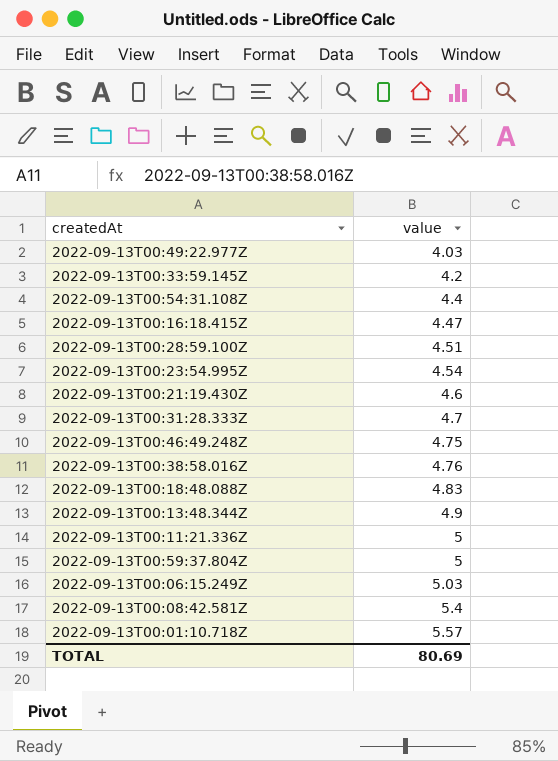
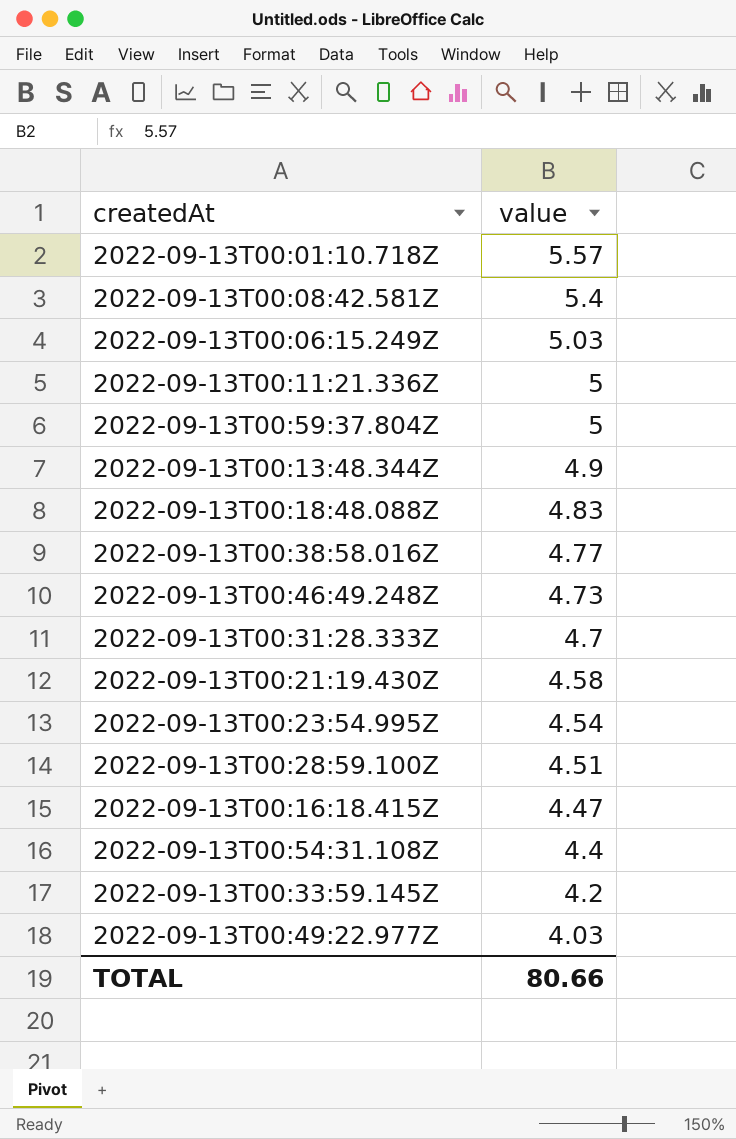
row order: value ascending -> value descending
2022-09-13T00:38:58.016Z | value: 4.76 -> 4.77
2022-09-13T00:46:49.248Z | value: 4.75 -> 4.73
2022-09-13T00:21:19.430Z | value: 4.6 -> 4.58
TOTAL | value: 80.69 -> 80.66

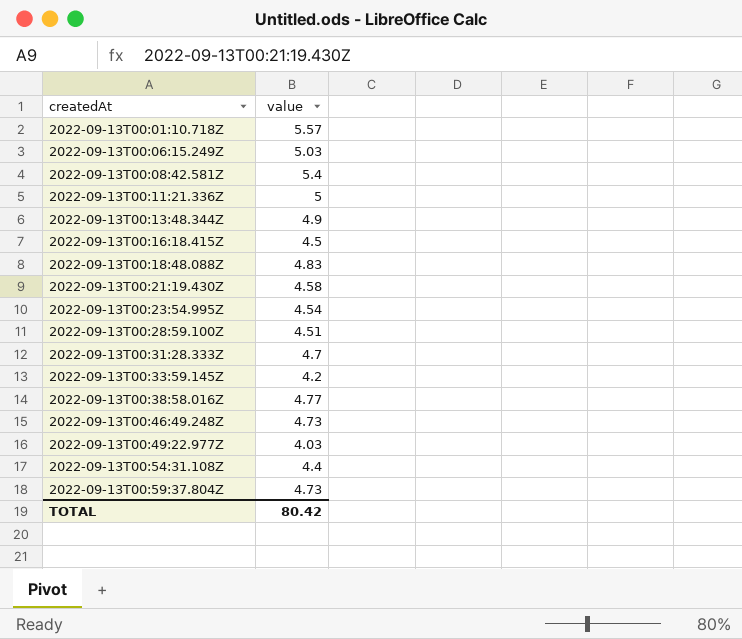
row order: value descending -> createdAt ascending
2022-09-13T00:16:18.415Z | value: 4.47 -> 4.5
2022-09-13T00:59:37.804Z | value: 5 -> 4.73
TOTAL | value: 80.66 -> 80.42

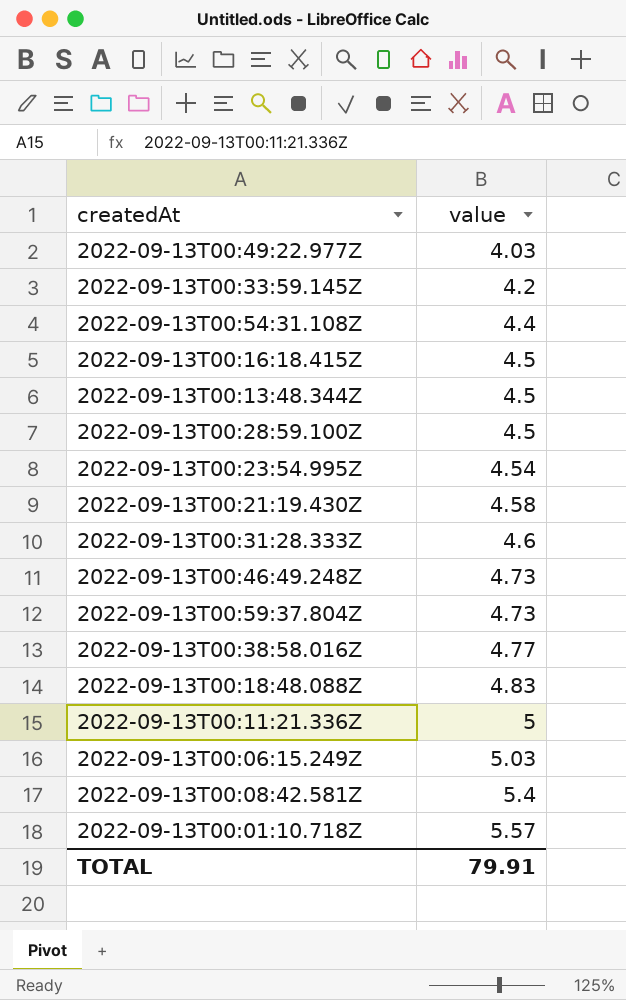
row order: createdAt ascending -> value ascending
2022-09-13T00:13:48.344Z | value: 4.9 -> 4.5
2022-09-13T00:28:59.100Z | value: 4.51 -> 4.5
2022-09-13T00:31:28.333Z | value: 4.7 -> 4.6
TOTAL | value: 80.42 -> 79.91

